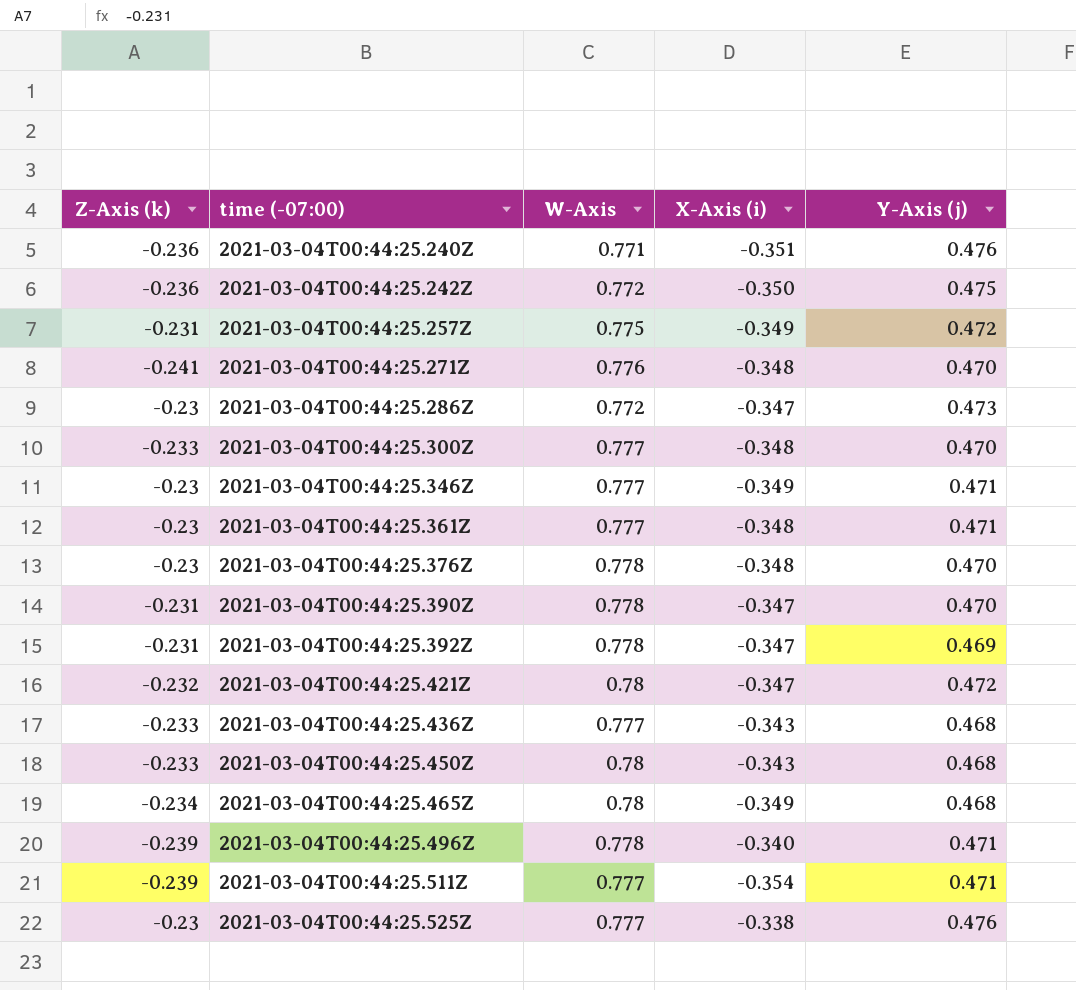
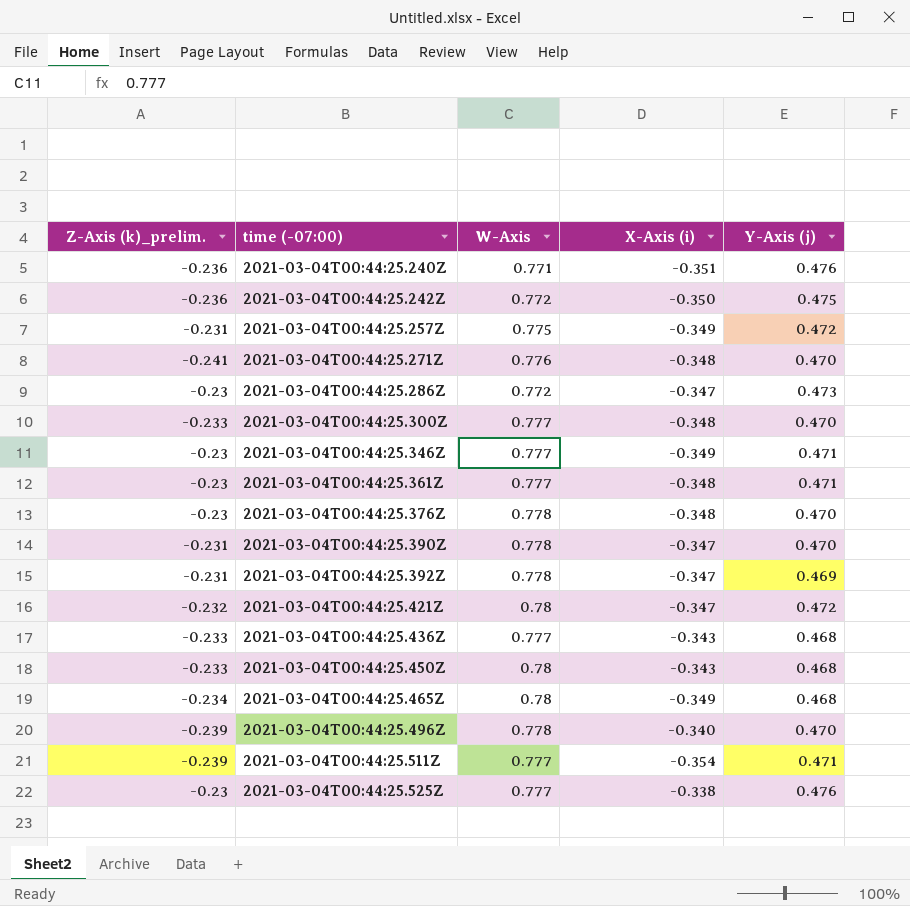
column name: Z-Axis (k) -> Z-Axis (k)_prelim.
2021-03-04T00:44:25.496Z | Y-Axis (j): 0.471 -> 0.470

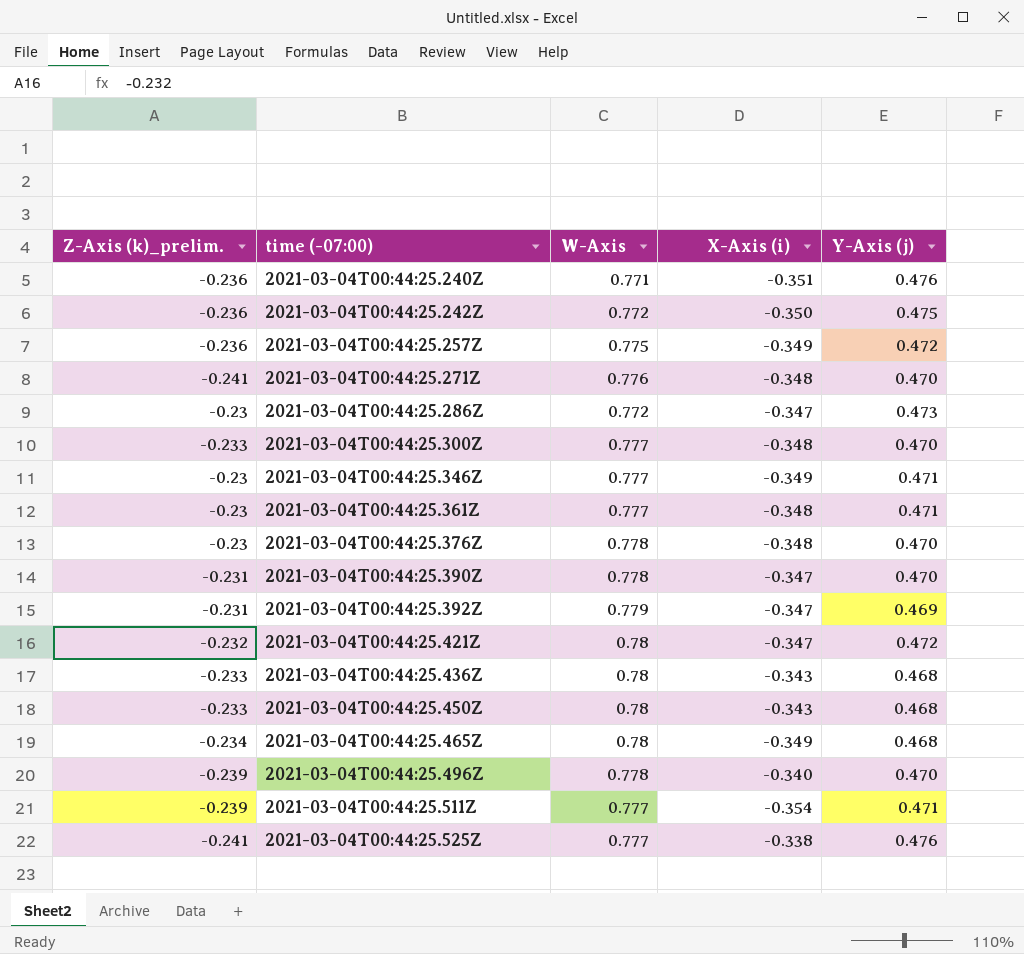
2021-03-04T00:44:25.257Z | Z-Axis (k)_prelim.: -0.231 -> -0.236
2021-03-04T00:44:25.392Z | W-Axis: 0.778 -> 0.779
2021-03-04T00:44:25.436Z | W-Axis: 0.777 -> 0.78
2021-03-04T00:44:25.525Z | Z-Axis (k)_prelim.: -0.23 -> -0.241

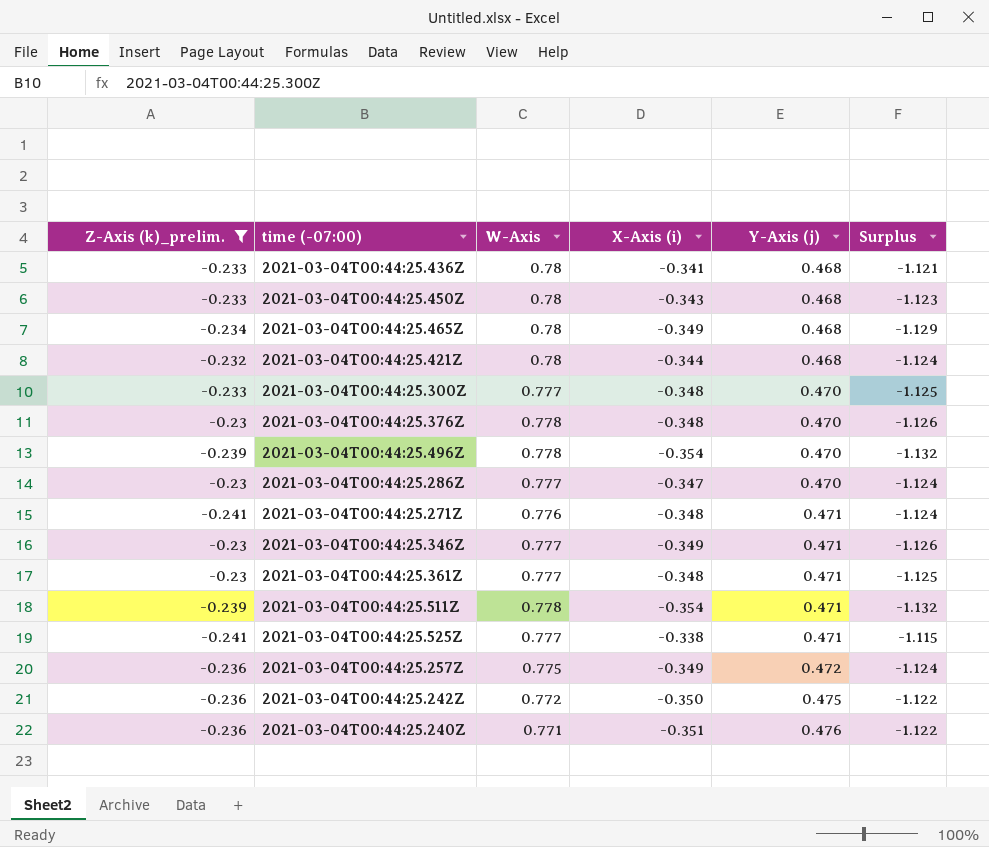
filter: none -> Z-Axis (k)_prelim. != -0.231
row order: time (-07:00) ascending -> Y-Axis (j) ascending
column Surplus | formula: none -> [X-Axis (i)] - [W-Axis]
2021-03-04T00:44:25.436Z | X-Axis (i): -0.343 -> -0.341
2021-03-04T00:44:25.421Z | X-Axis (i): -0.347 -> -0.344
2021-03-04T00:44:25.421Z | Y-Axis (j): 0.472 -> 0.468
2021-03-04T00:44:25.496Z | X-Axis (i): -0.340 -> -0.354
2021-03-04T00:44:25.286Z | W-Axis: 0.772 -> 0.777
2021-03-04T00:44:25.286Z | Y-Axis (j): 0.473 -> 0.470
2021-03-04T00:44:25.271Z | Y-Axis (j): 0.470 -> 0.471
2021-03-04T00:44:25.511Z | W-Axis: 0.777 -> 0.778
2021-03-04T00:44:25.525Z | Y-Axis (j): 0.476 -> 0.471

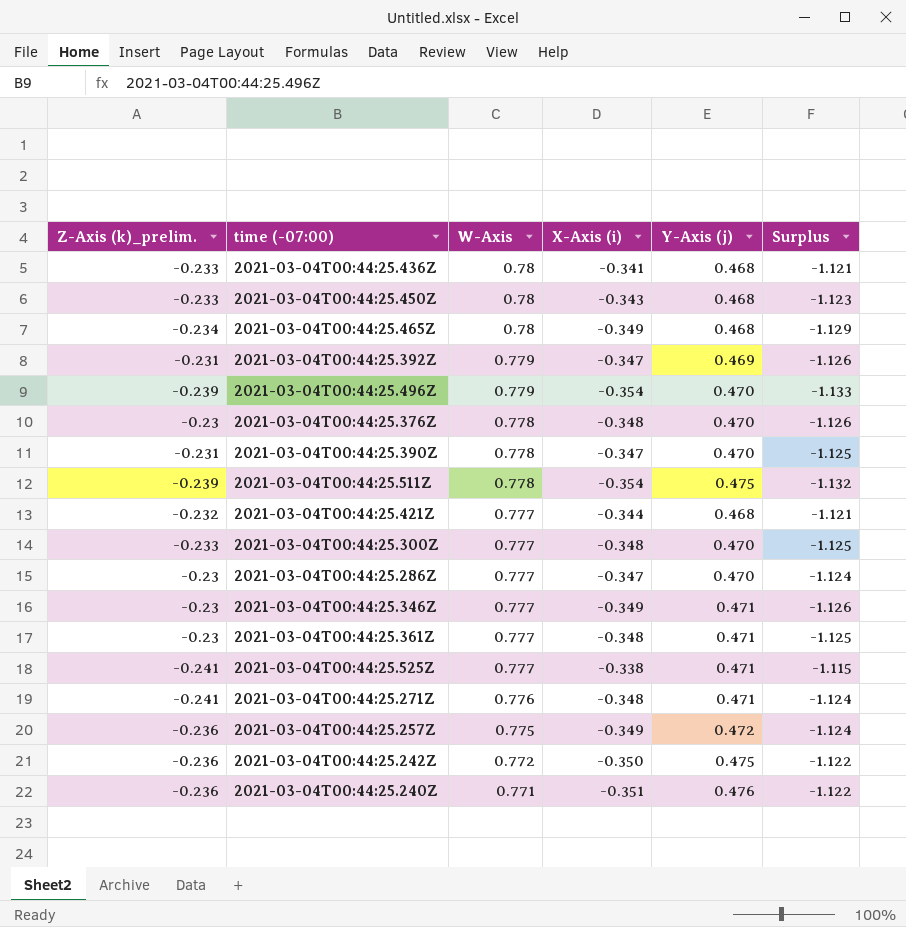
filter: Z-Axis (k)_prelim. != -0.231 -> none
row order: Y-Axis (j) ascending -> W-Axis descending
2021-03-04T00:44:25.496Z | W-Axis: 0.778 -> 0.779
2021-03-04T00:44:25.496Z | Surplus: -1.132 -> -1.133
2021-03-04T00:44:25.511Z | Y-Axis (j): 0.471 -> 0.475
2021-03-04T00:44:25.421Z | W-Axis: 0.78 -> 0.777
2021-03-04T00:44:25.421Z | Surplus: -1.124 -> -1.121

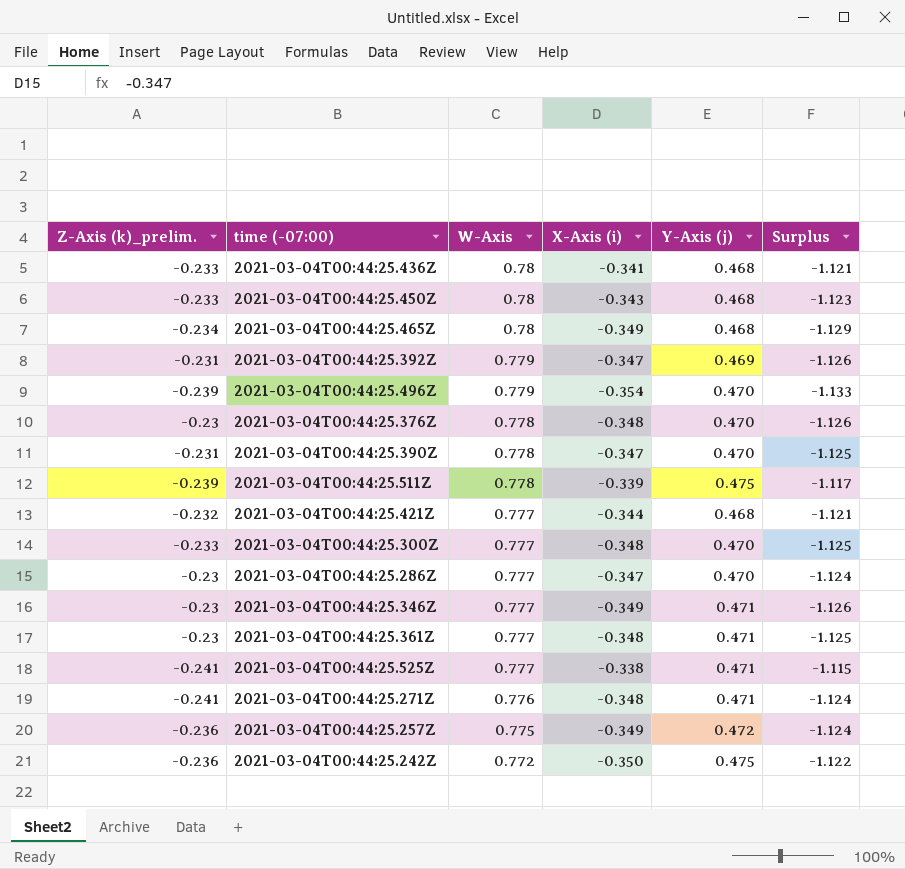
row 2021-03-04T00:44:25.240Z: -0.236 | 0.771 | -0.351 | 0.476 | -1.122 -> none
2021-03-04T00:44:25.511Z | X-Axis (i): -0.354 -> -0.339
2021-03-04T00:44:25.511Z | Surplus: -1.132 -> -1.117

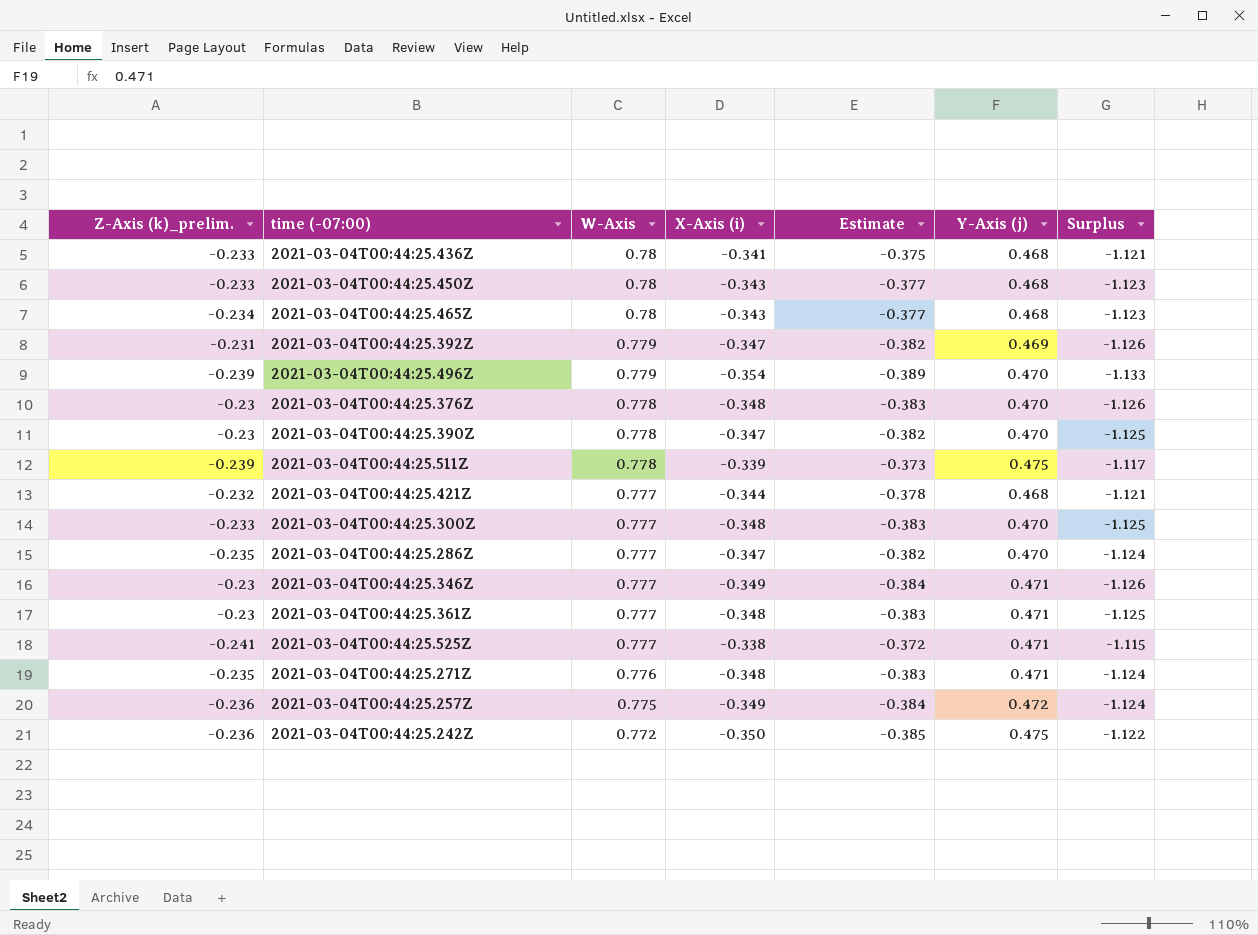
column Estimate | formula: none -> [X-Axis (i)] * 1.1
2021-03-04T00:44:25.465Z | X-Axis (i): -0.349 -> -0.343
2021-03-04T00:44:25.465Z | Surplus: -1.129 -> -1.123
2021-03-04T00:44:25.390Z | Z-Axis (k)_prelim.: -0.231 -> -0.23
2021-03-04T00:44:25.286Z | Z-Axis (k)_prelim.: -0.23 -> -0.235
2021-03-04T00:44:25.271Z | Z-Axis (k)_prelim.: -0.241 -> -0.235

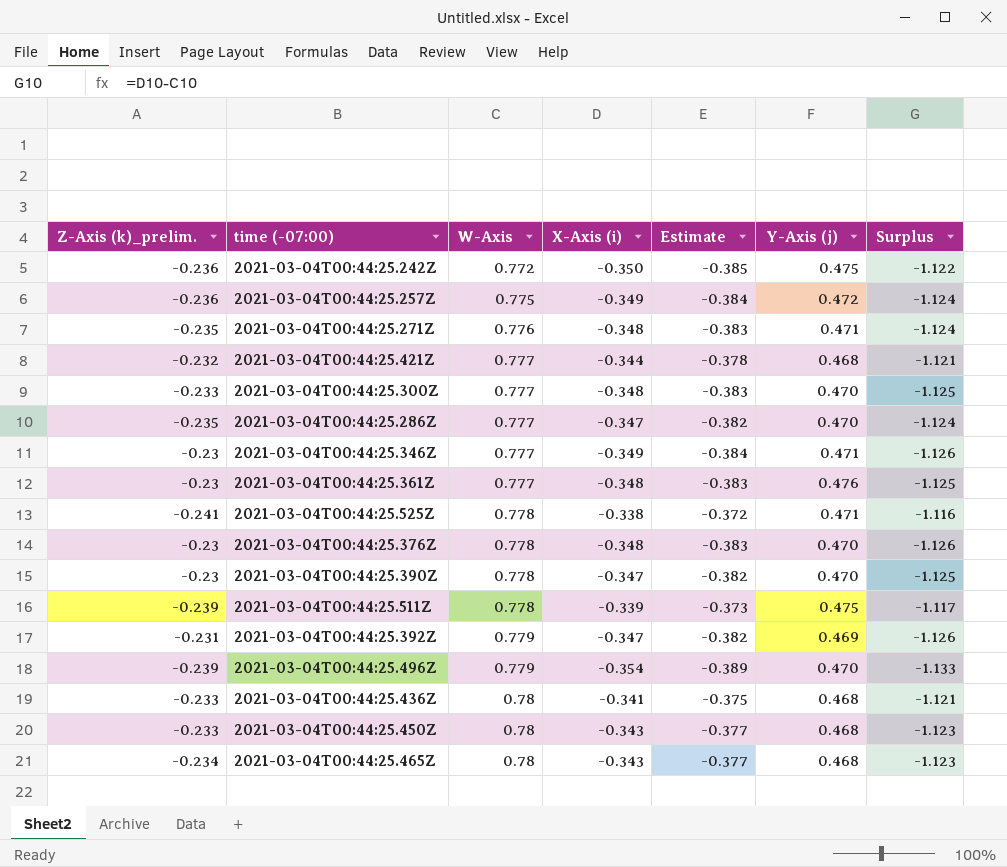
row order: W-Axis descending -> W-Axis ascending
2021-03-04T00:44:25.361Z | Y-Axis (j): 0.471 -> 0.476
2021-03-04T00:44:25.525Z | W-Axis: 0.777 -> 0.778
2021-03-04T00:44:25.525Z | Surplus: -1.115 -> -1.116

